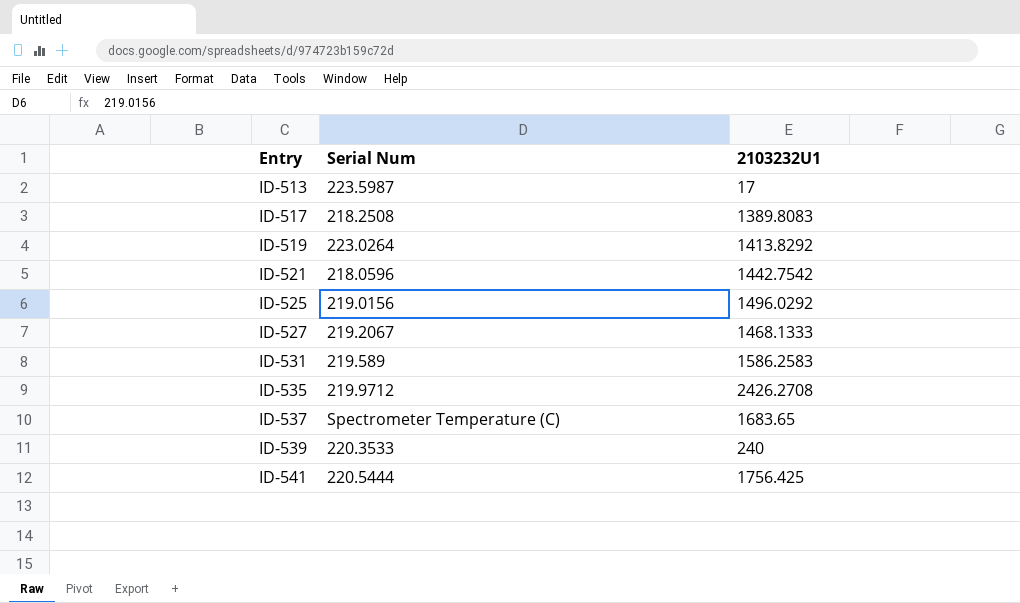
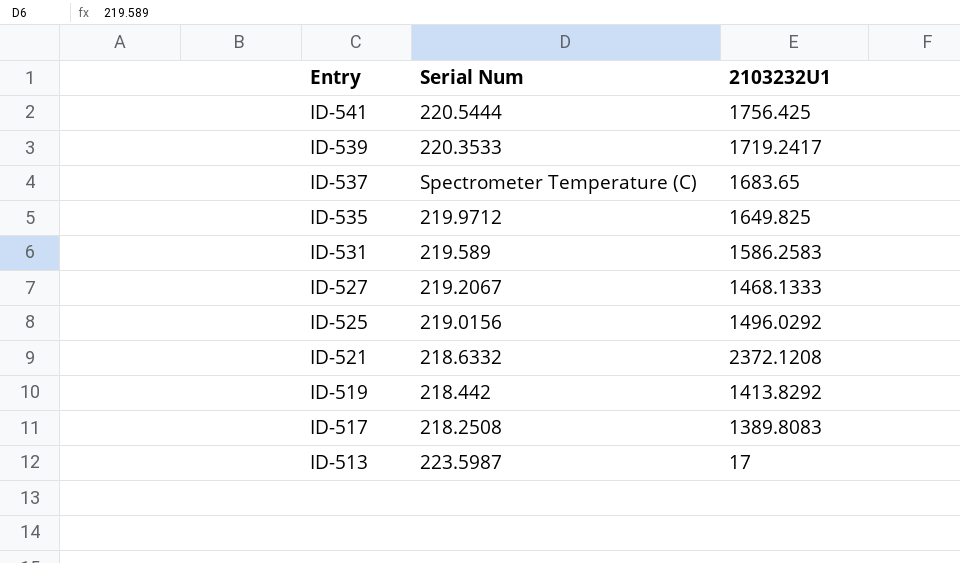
row order: Entry ascending -> Entry descending
ID-539 | 2103232U1: 240 -> 1719.2417
ID-535 | 2103232U1: 2426.2708 -> 1649.825
ID-521 | Serial Num: 218.0596 -> 218.6332
ID-521 | 2103232U1: 1442.7542 -> 2372.1208
ID-519 | Serial Num: 223.0264 -> 218.442

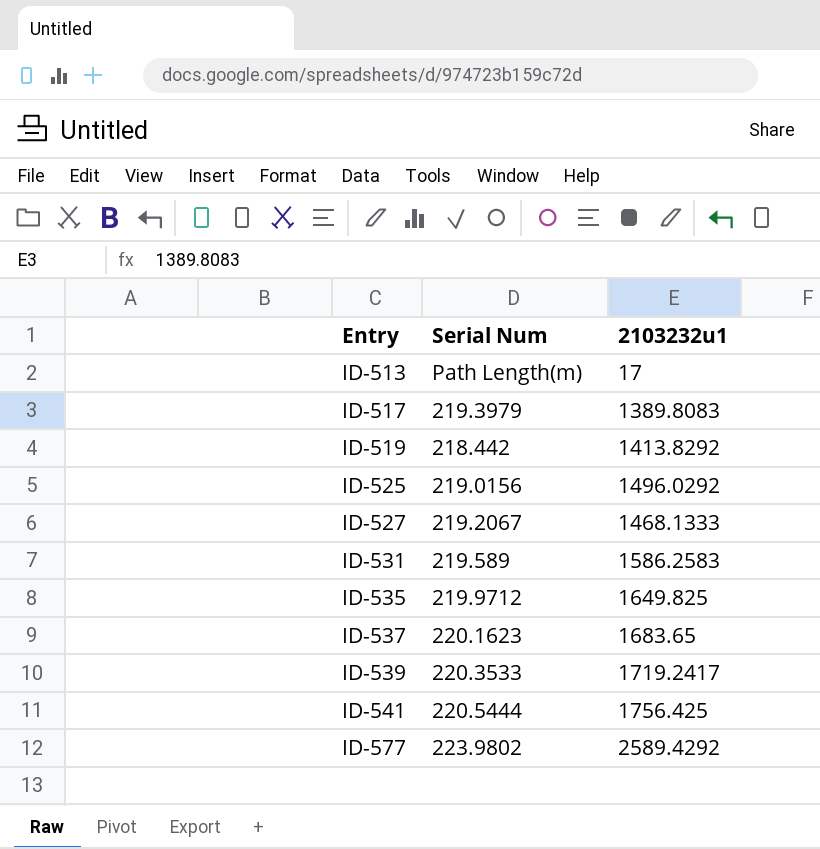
row order: Entry descending -> Entry ascending
column name: 2103232U1 -> 2103232u1
row ID-521: 218.6332 | 2372.1208 -> none
ID-513 | Serial Num: 223.5987 -> Path Length(m)
ID-517 | Serial Num: 218.2508 -> 219.3979
ID-537 | Serial Num: Spectrometer Temperature (C) -> 220.1623
row ID-577: none -> 223.9802 | 2589.4292

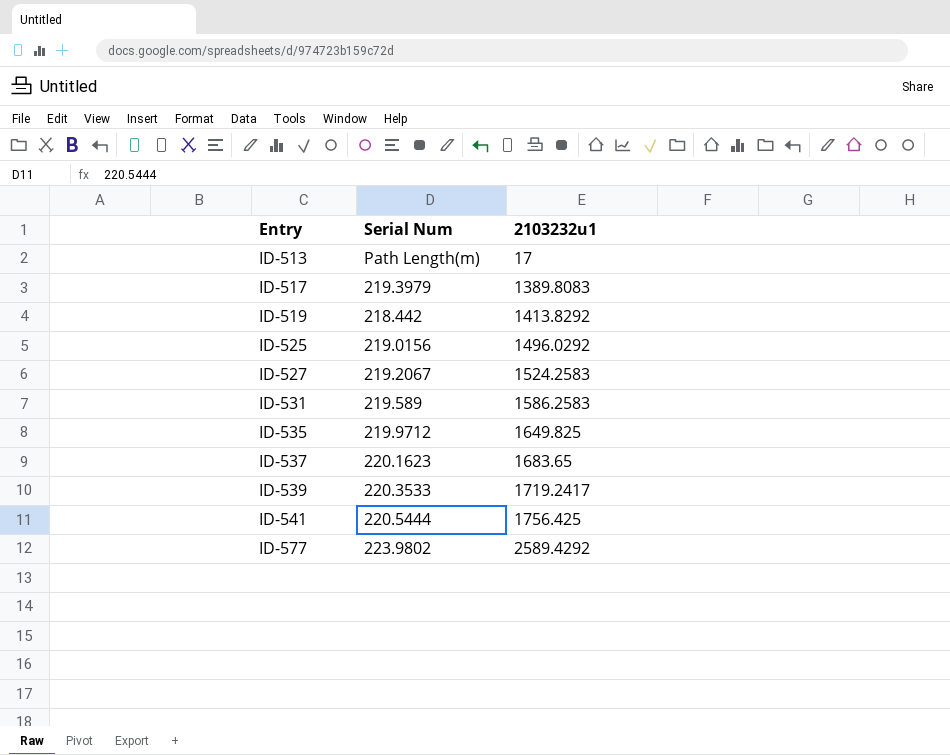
ID-527 | 2103232u1: 1468.1333 -> 1524.2583

